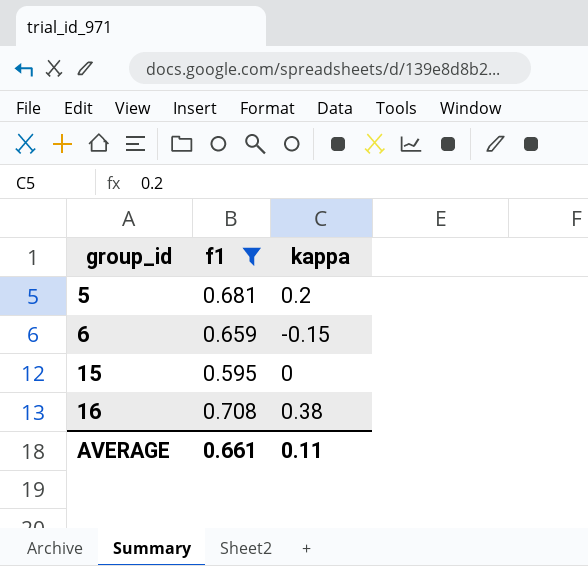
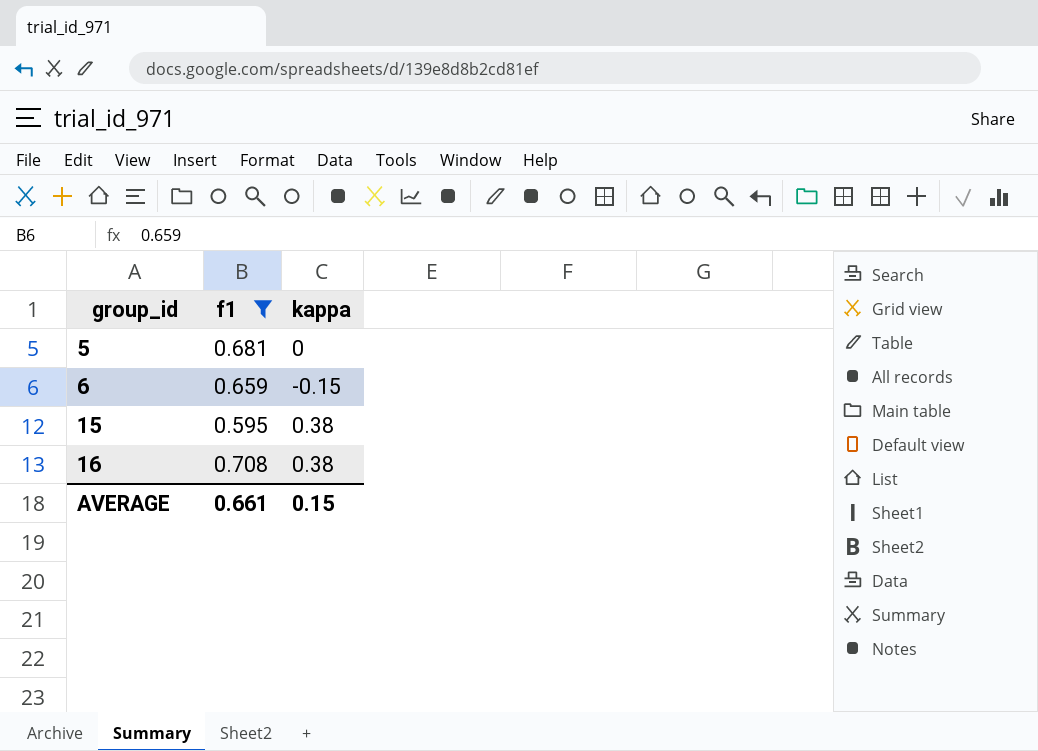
5 | kappa: 0.2 -> 0
15 | kappa: 0 -> 0.38
AVERAGE | kappa: 0.11 -> 0.15

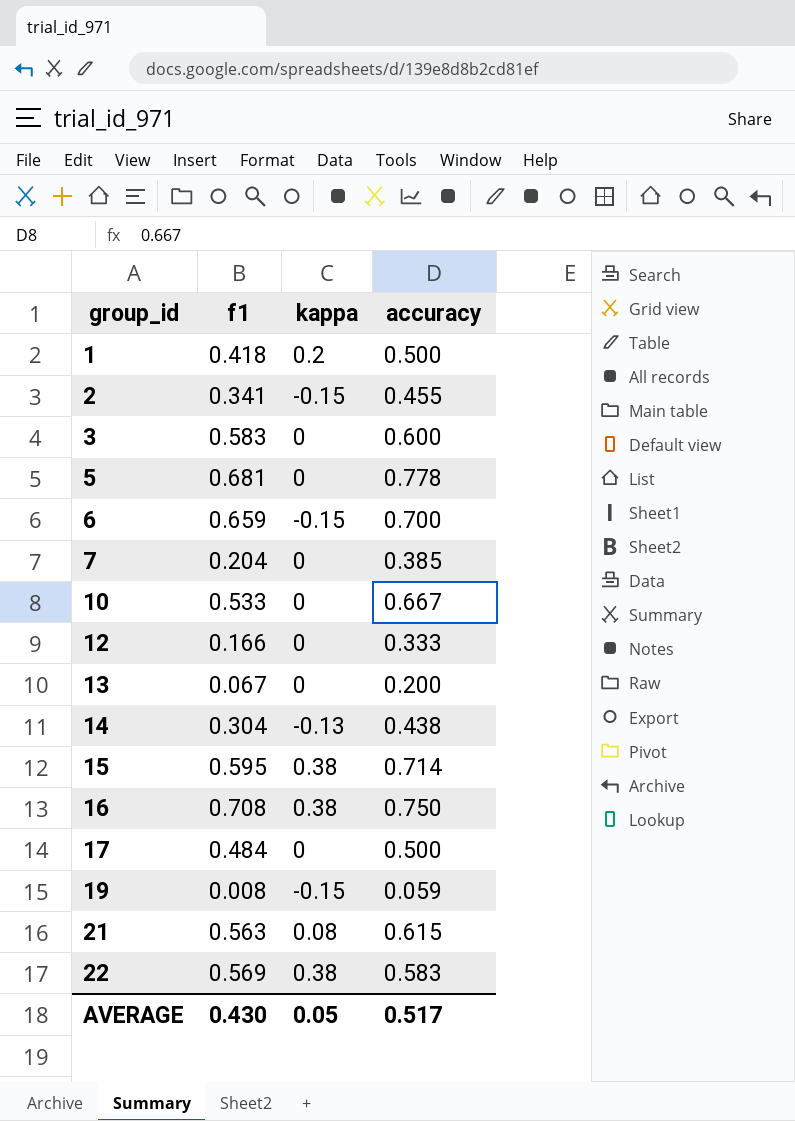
filter: f1 >= 0.595 -> none
column accuracy | position: none -> 4
AVERAGE | f1: 0.661 -> 0.430
AVERAGE | kappa: 0.15 -> 0.05

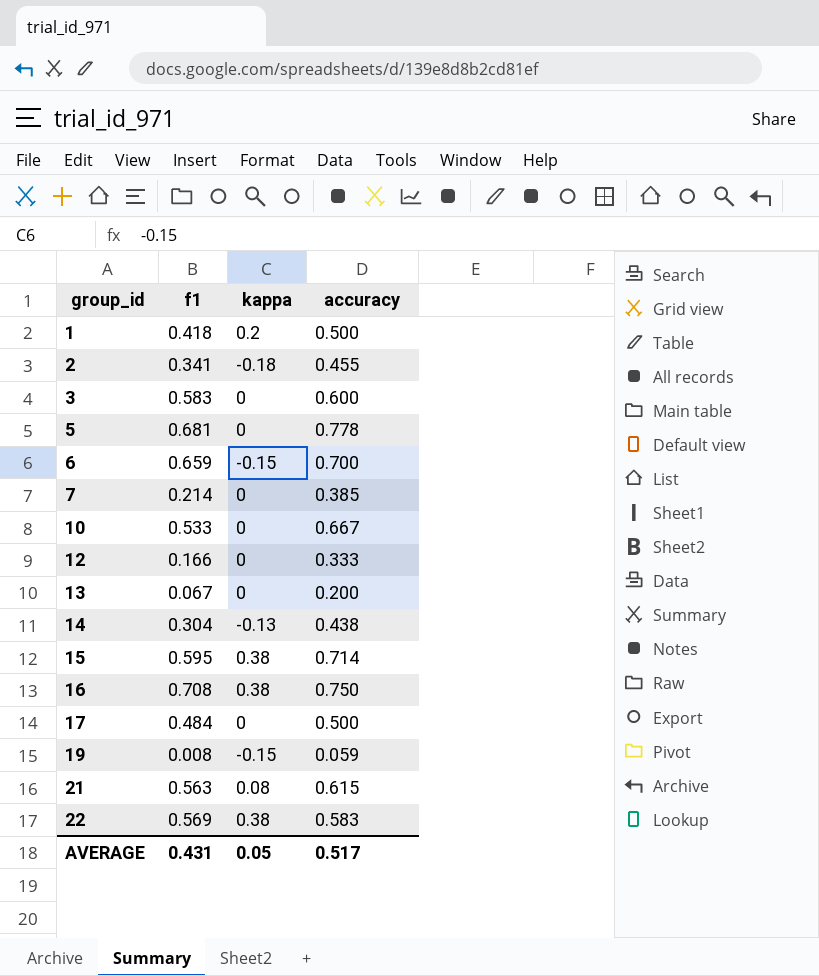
2 | kappa: -0.15 -> -0.18
7 | f1: 0.204 -> 0.214
AVERAGE | f1: 0.430 -> 0.431

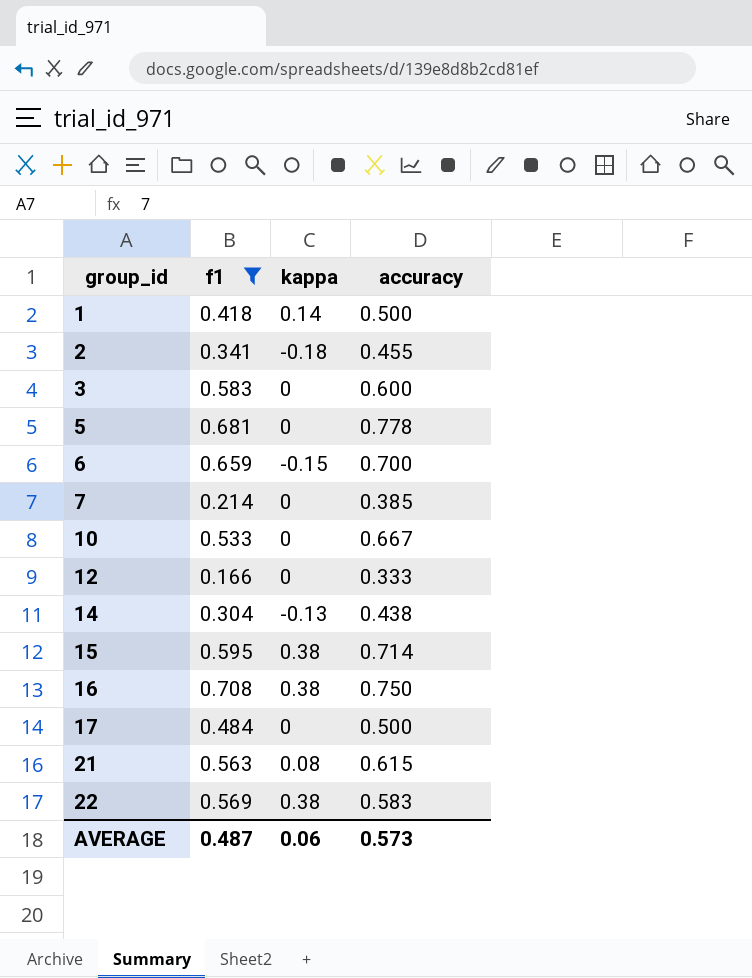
filter: none -> f1 >= 0.166
1 | kappa: 0.2 -> 0.14
AVERAGE | f1: 0.431 -> 0.487
AVERAGE | kappa: 0.05 -> 0.06
AVERAGE | accuracy: 0.517 -> 0.573

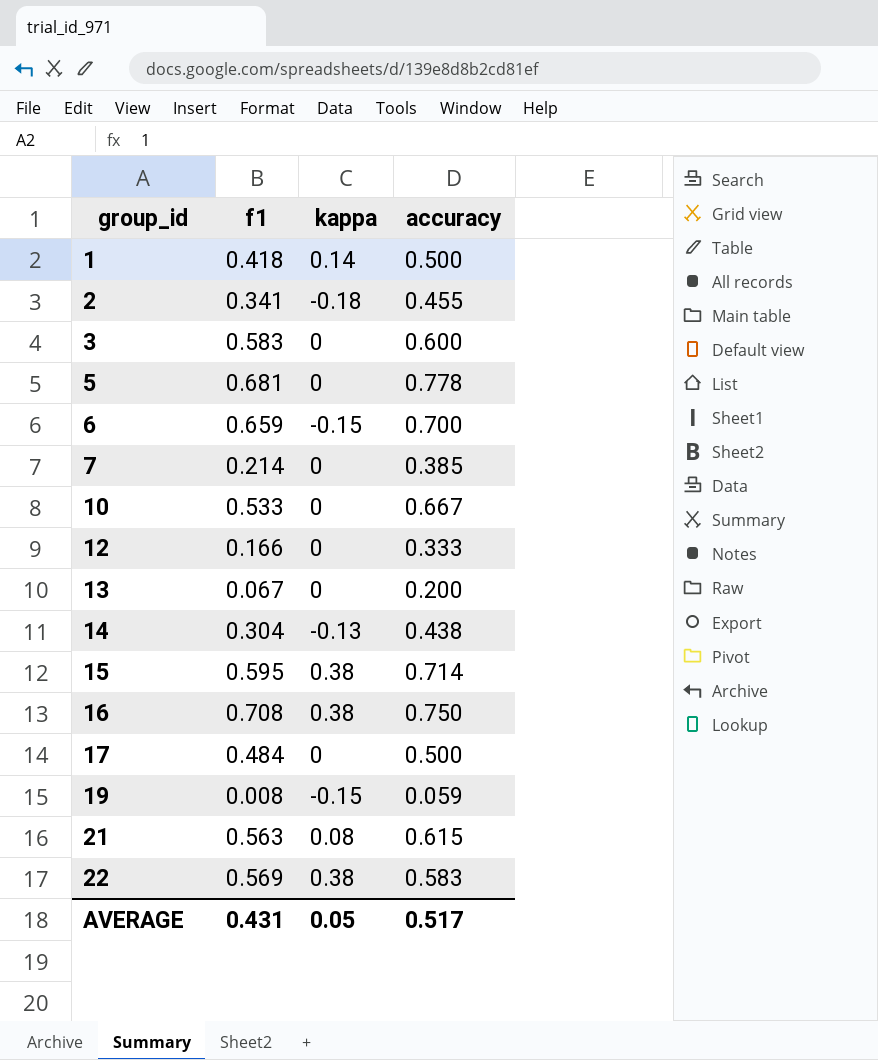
filter: f1 >= 0.166 -> none
AVERAGE | f1: 0.487 -> 0.431
AVERAGE | kappa: 0.06 -> 0.05
AVERAGE | accuracy: 0.573 -> 0.517

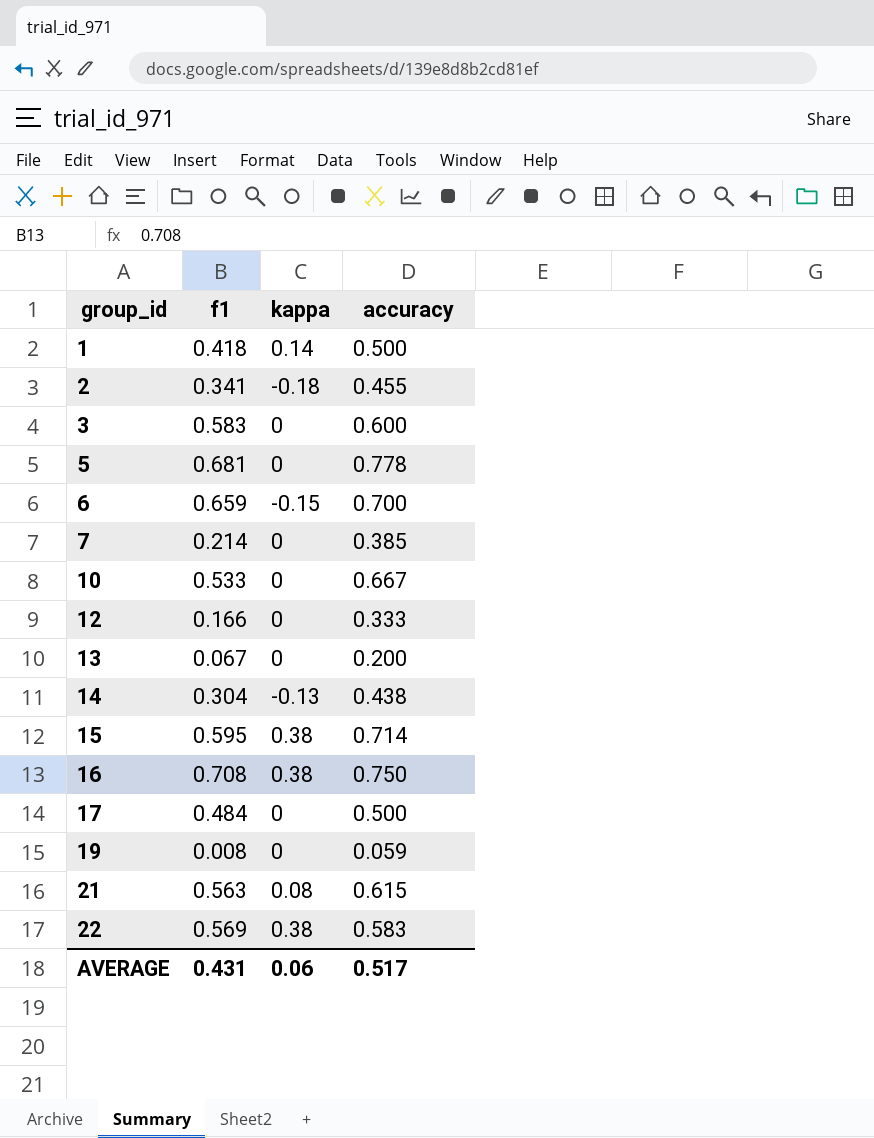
19 | kappa: -0.15 -> 0
AVERAGE | kappa: 0.05 -> 0.06

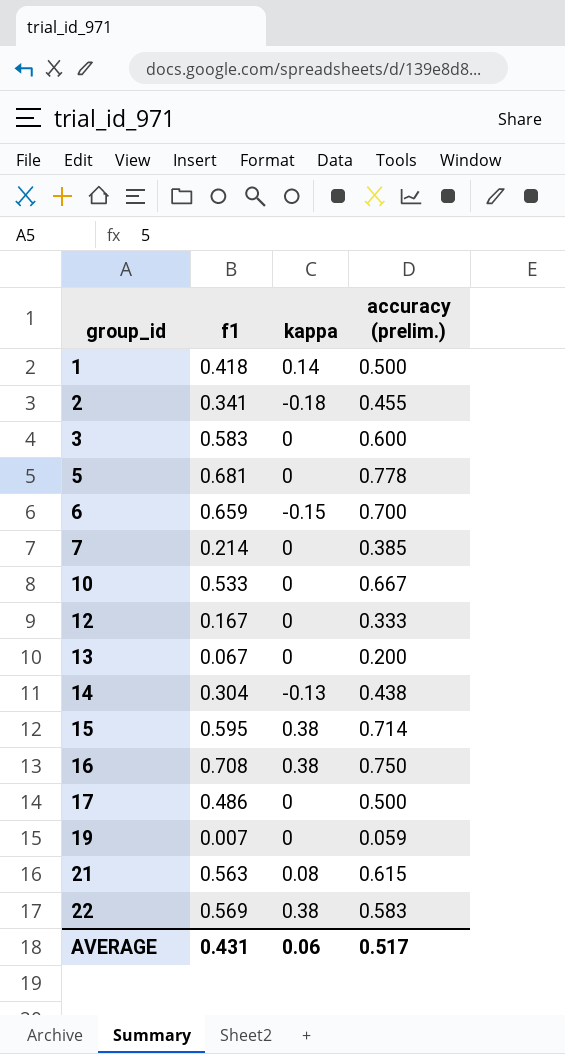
column name: accuracy -> accuracy (prelim.)
12 | f1: 0.166 -> 0.167
17 | f1: 0.484 -> 0.486
19 | f1: 0.008 -> 0.007

